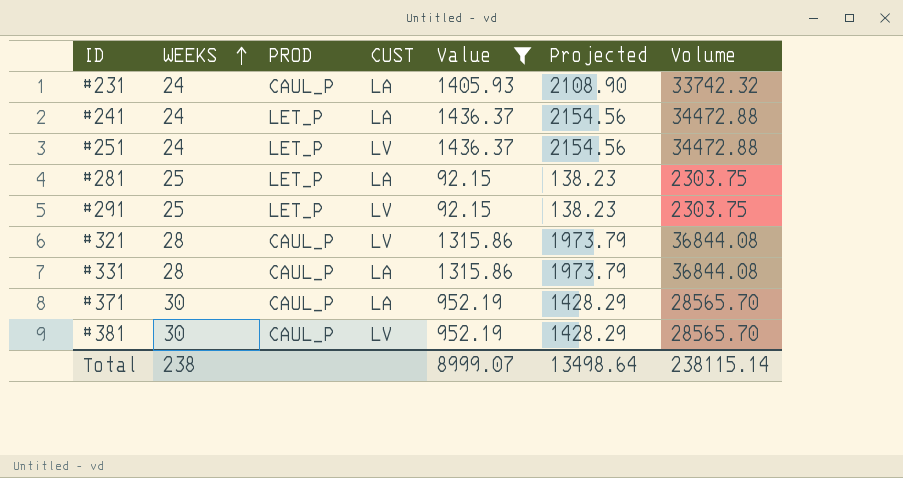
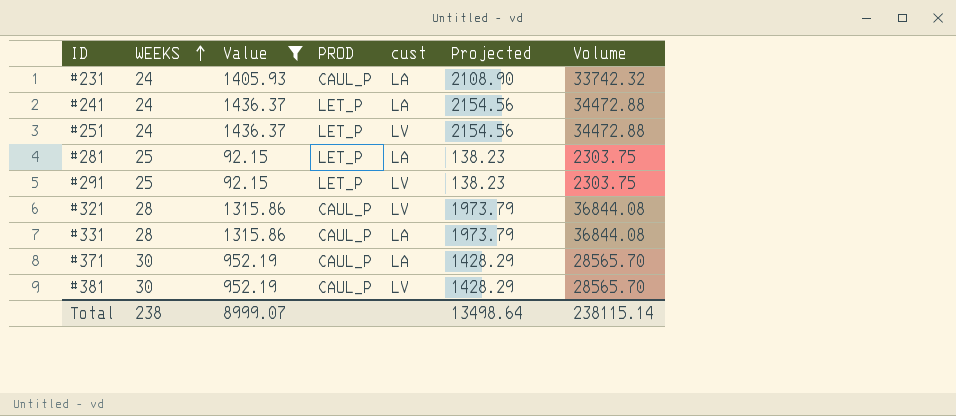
column Value | position: 5 -> 3
column name: CUST -> cust

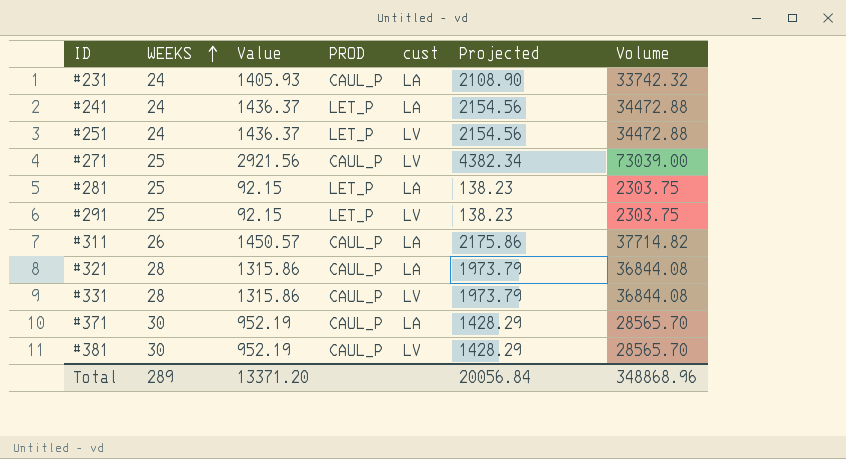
filter: Value <= 1436.37 -> none
#321 | cust: LV -> LA
#331 | cust: LA -> LV
Total | WEEKS: 238 -> 289
Total | Value: 8999.07 -> 13371.20
Total | Projected: 13498.64 -> 20056.84
Total | Volume: 238115.14 -> 348868.96

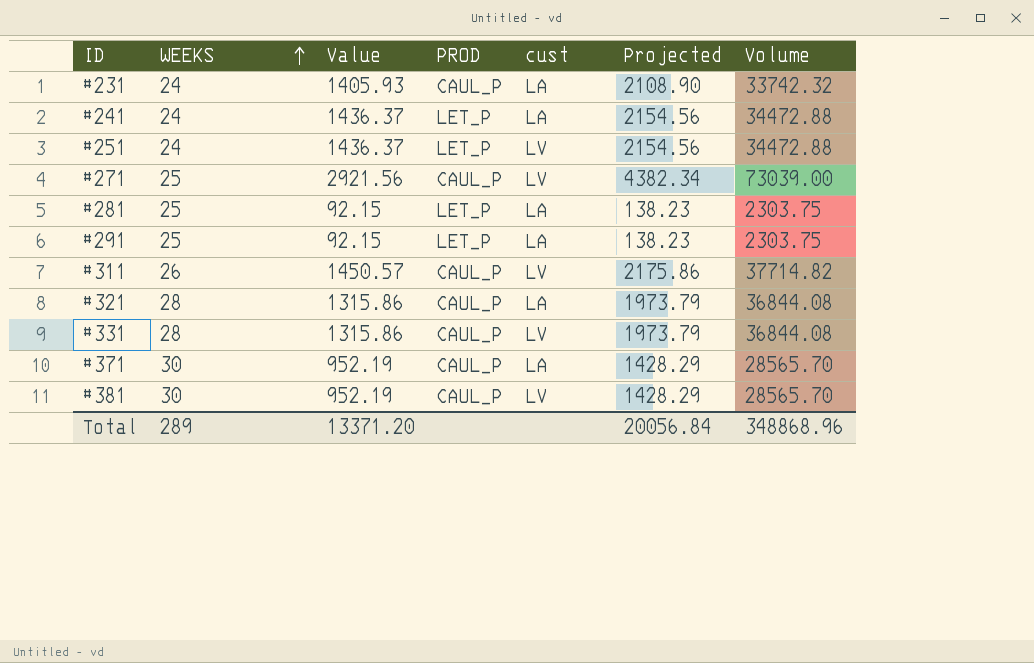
#291 | cust: LV -> LA
#311 | cust: LA -> LV

